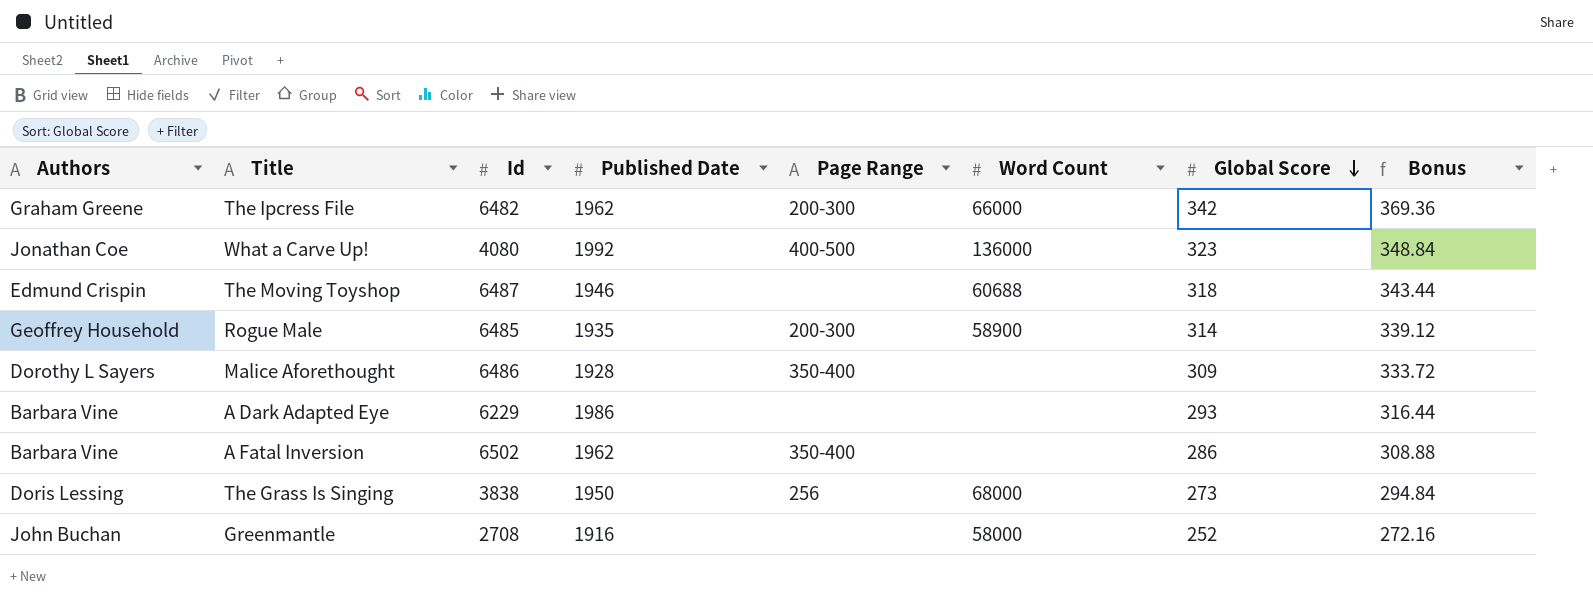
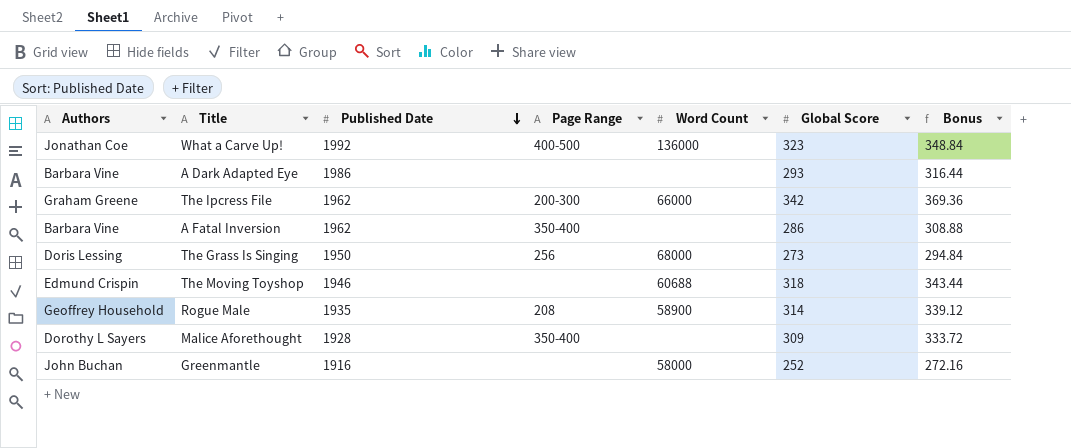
row order: Global Score descending -> Published Date descending
column Id | position: 3 -> none
Rogue Male | Page Range: 200-300 -> 208

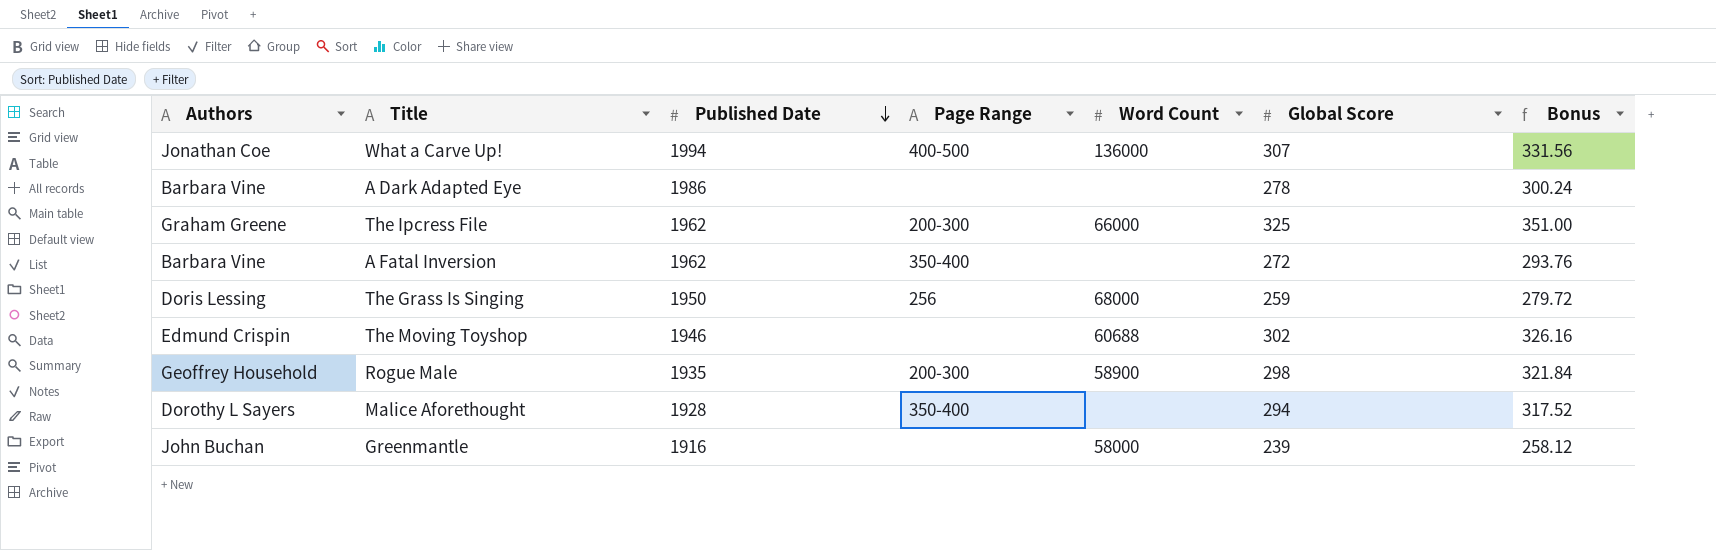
What a Carve Up! | Published Date: 1992 -> 1994
What a Carve Up! | Global Score: 323 -> 307
What a Carve Up! | Bonus: 348.84 -> 331.56
A Dark Adapted Eye | Global Score: 293 -> 278
A Dark Adapted Eye | Bonus: 316.44 -> 300.24
The Ipcress File | Global Score: 342 -> 325
The Ipcress File | Bonus: 369.36 -> 351.00
A Fatal Inversion | Global Score: 286 -> 272
A Fatal Inversion | Bonus: 308.88 -> 293.76
The Grass Is Singing | Global Score: 273 -> 259
The Grass Is Singing | Bonus: 294.84 -> 279.72
The Moving Toyshop | Global Score: 318 -> 302
The Moving Toyshop | Bonus: 343.44 -> 326.16
Rogue Male | Page Range: 208 -> 200-300
Rogue Male | Global Score: 314 -> 298
Rogue Male | Bonus: 339.12 -> 321.84
Malice Aforethought | Global Score: 309 -> 294
Malice Aforethought | Bonus: 333.72 -> 317.52
Greenmantle | Global Score: 252 -> 239
Greenmantle | Bonus: 272.16 -> 258.12

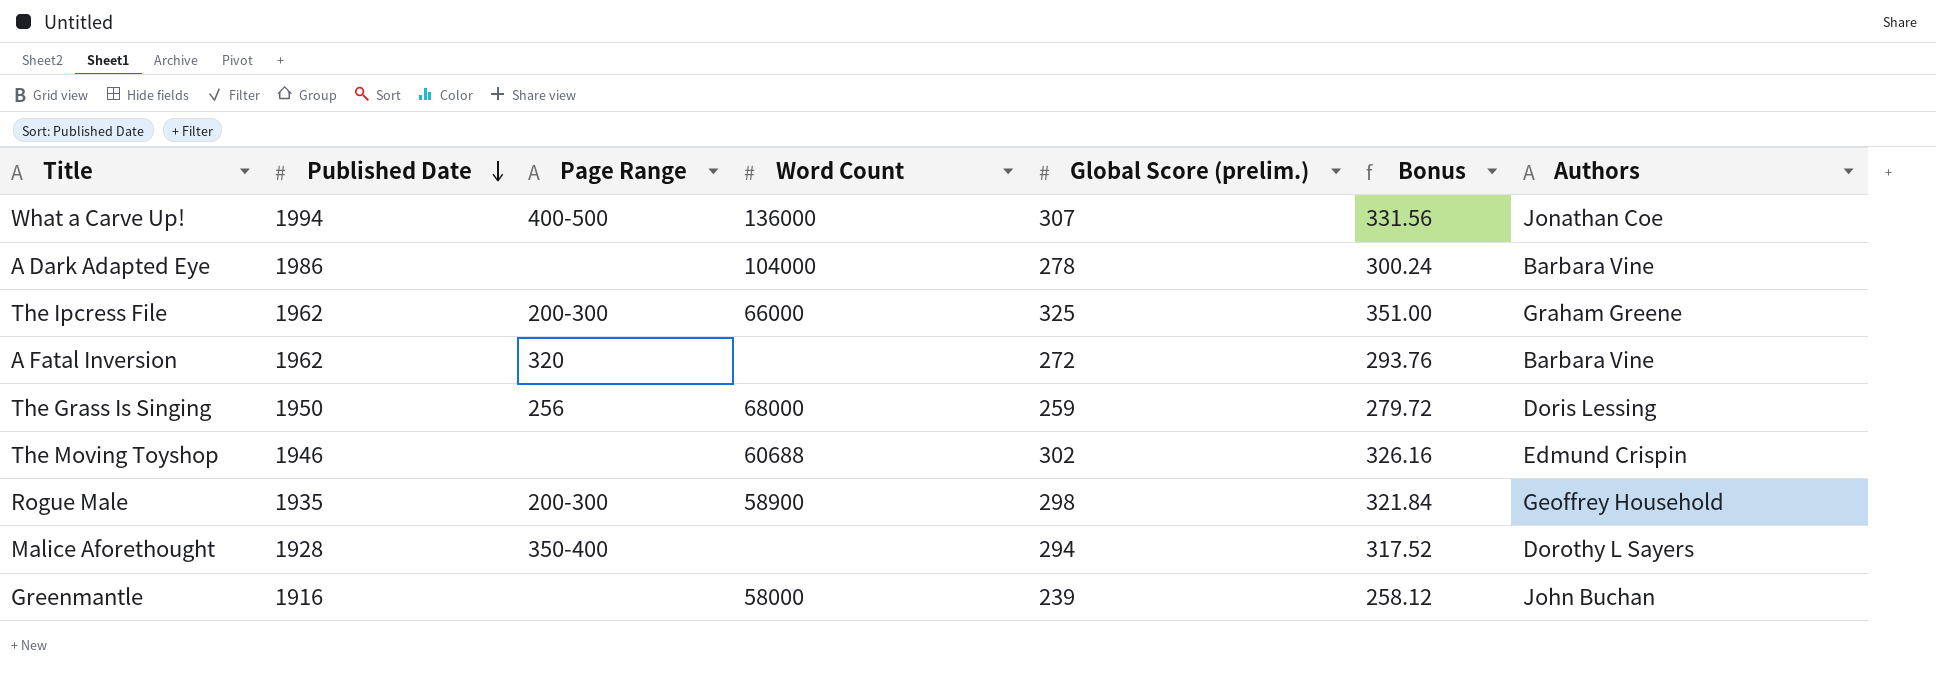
column name: Global Score -> Global Score (prelim.)
column Authors | position: 1 -> 7
A Dark Adapted Eye | Word Count: none -> 104000
A Fatal Inversion | Page Range: 350-400 -> 320

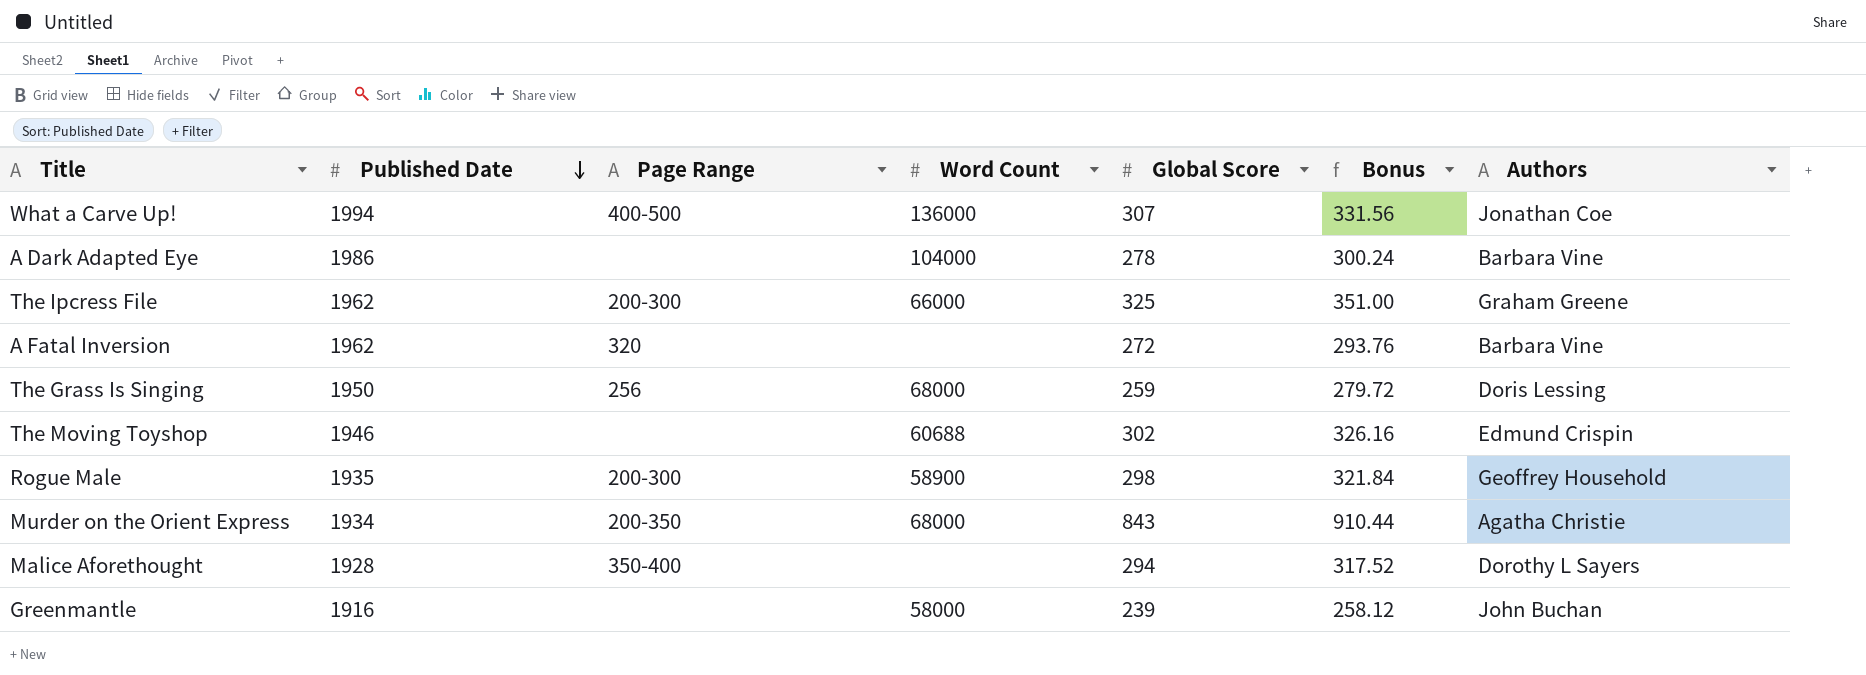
column name: Global Score (prelim.) -> Global Score
row Murder on the Orient Express: none -> 1934 | 200-350 | 68000 | 843 | 910.44 | Agatha Christie

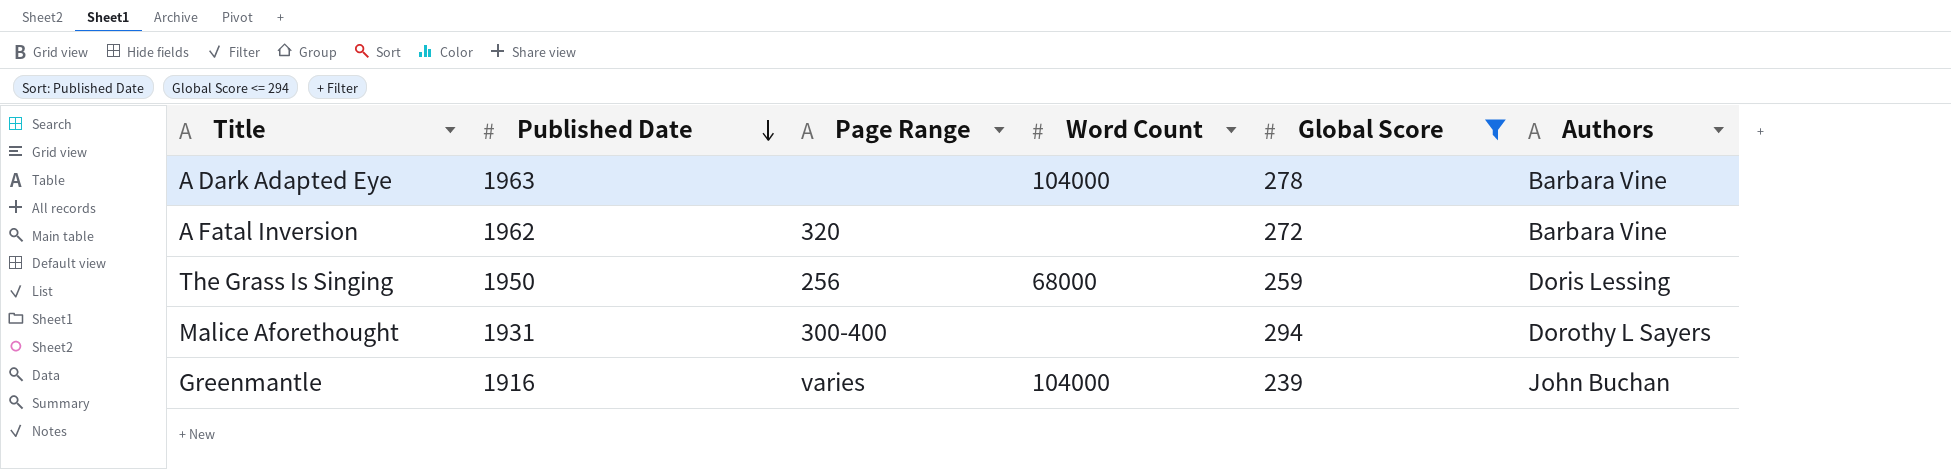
filter: none -> Global Score <= 294
column Bonus | formula: [Global Score] * 1.08 -> none
A Dark Adapted Eye | Published Date: 1986 -> 1963
Malice Aforethought | Published Date: 1928 -> 1931
Malice Aforethought | Page Range: 350-400 -> 300-400
Greenmantle | Page Range: none -> varies
Greenmantle | Word Count: 58000 -> 104000

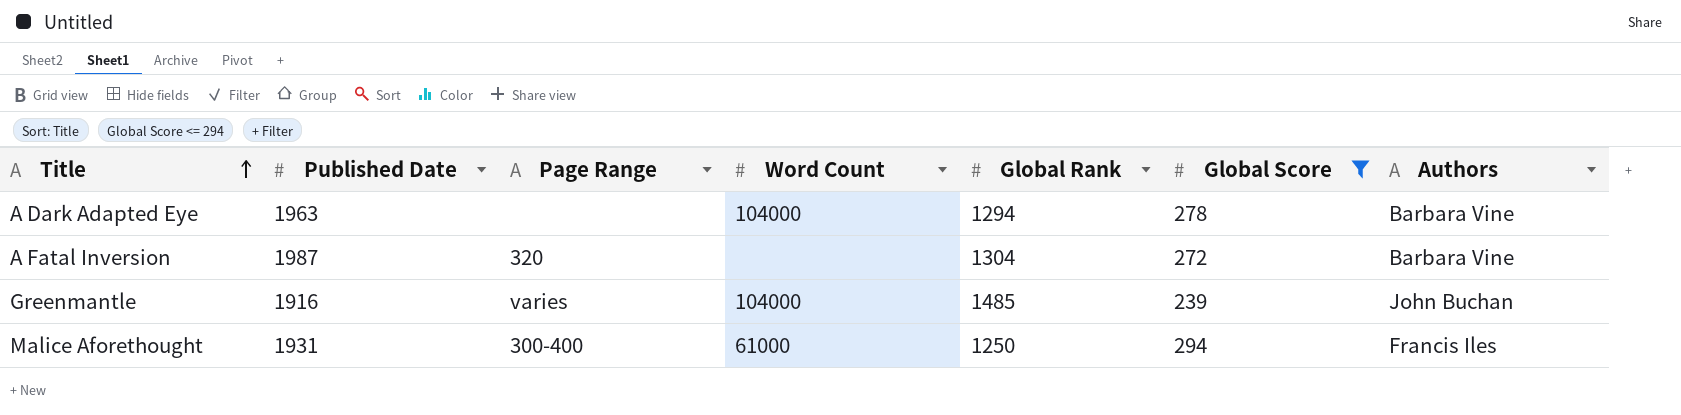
row order: Published Date descending -> Title ascending
column Global Rank | position: none -> 5
row The Grass Is Singing: 1950 | 256 | 68000 | 259 | Doris Lessing -> none
A Fatal Inversion | Published Date: 1962 -> 1987
Malice Aforethought | Word Count: none -> 61000
Malice Aforethought | Authors: Dorothy L Sayers -> Francis Iles

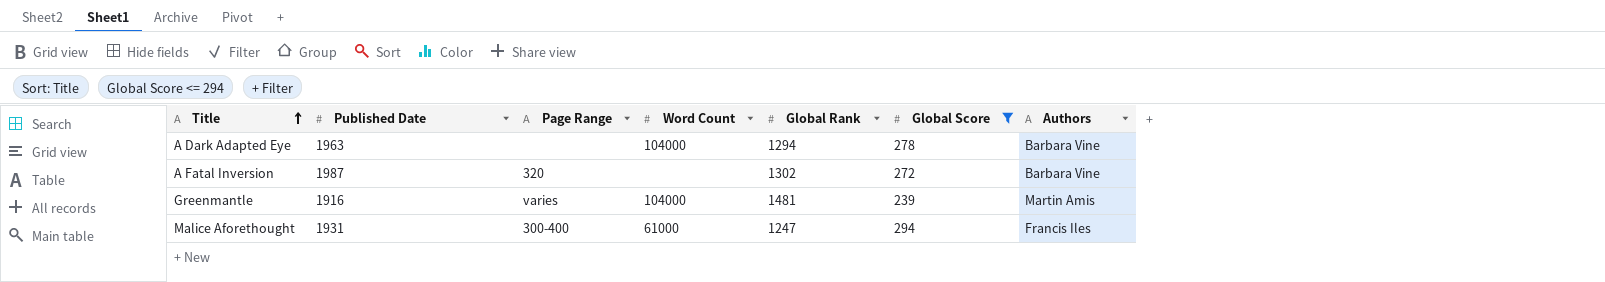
A Fatal Inversion | Global Rank: 1304 -> 1302
Greenmantle | Global Rank: 1485 -> 1481
Greenmantle | Authors: John Buchan -> Martin Amis
Malice Aforethought | Global Rank: 1250 -> 1247

